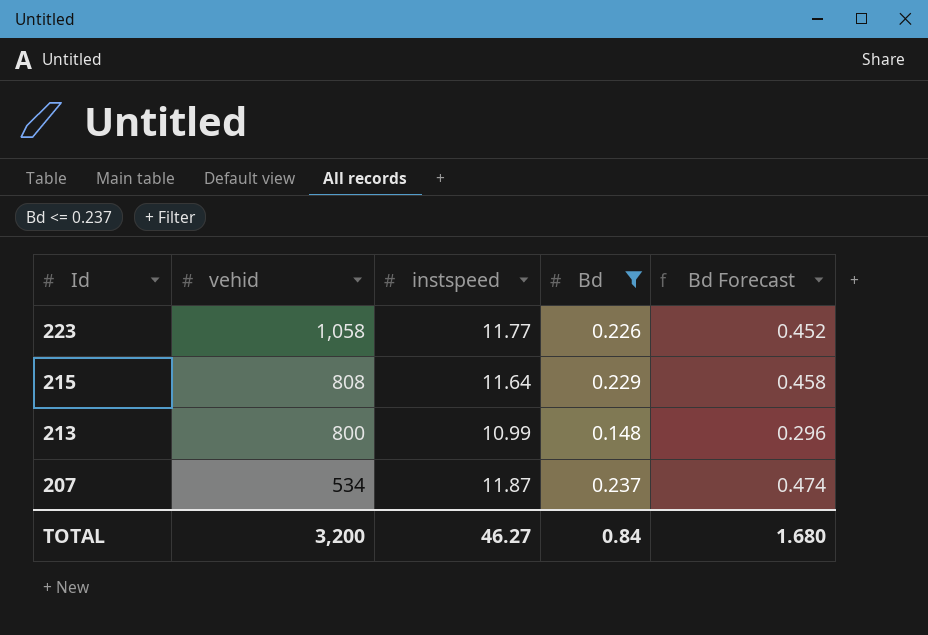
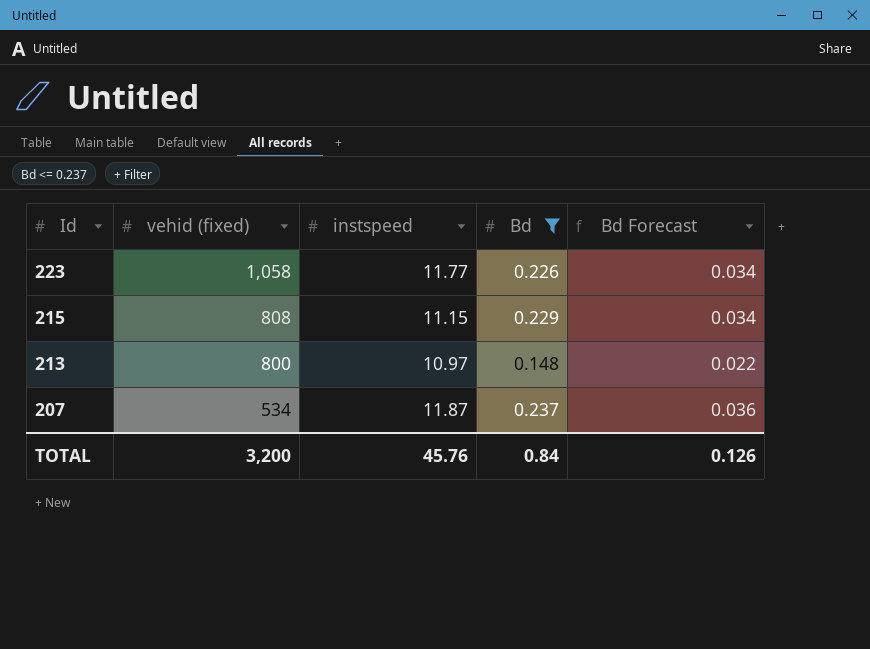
column name: vehid -> vehid (fixed)
column Bd Forecast | formula: [Bd] * 2 -> [Bd] * 0.15
215 | instspeed: 11.64 -> 11.15
213 | instspeed: 10.99 -> 10.97
TOTAL | instspeed: 46.27 -> 45.76
TOTAL | Bd Forecast: 1.680 -> 0.126

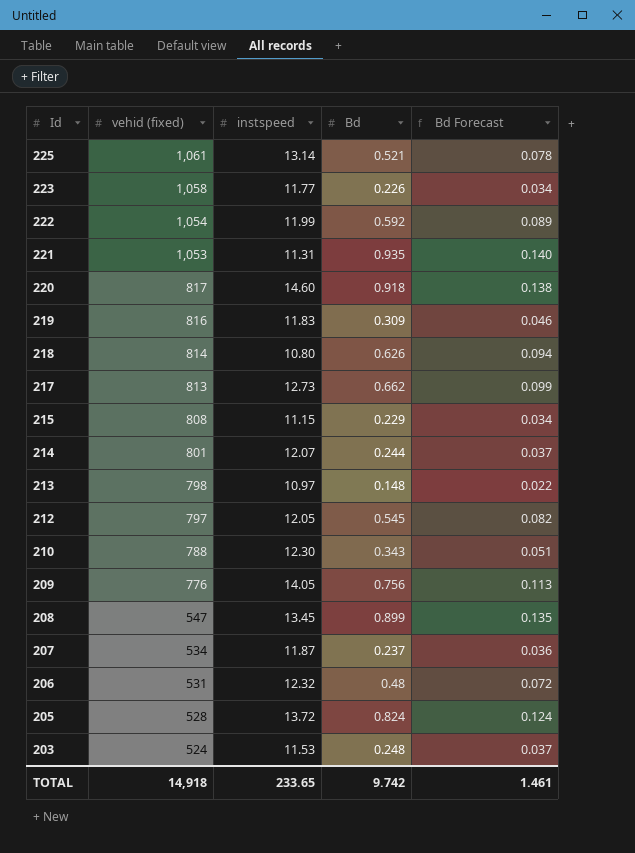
filter: Bd <= 0.237 -> none
213 | vehid (fixed): 800 -> 798
TOTAL | vehid (fixed): 3,200 -> 14,918
TOTAL | instspeed: 45.76 -> 233.65
TOTAL | Bd: 0.84 -> 9.742
TOTAL | Bd Forecast: 0.126 -> 1.461

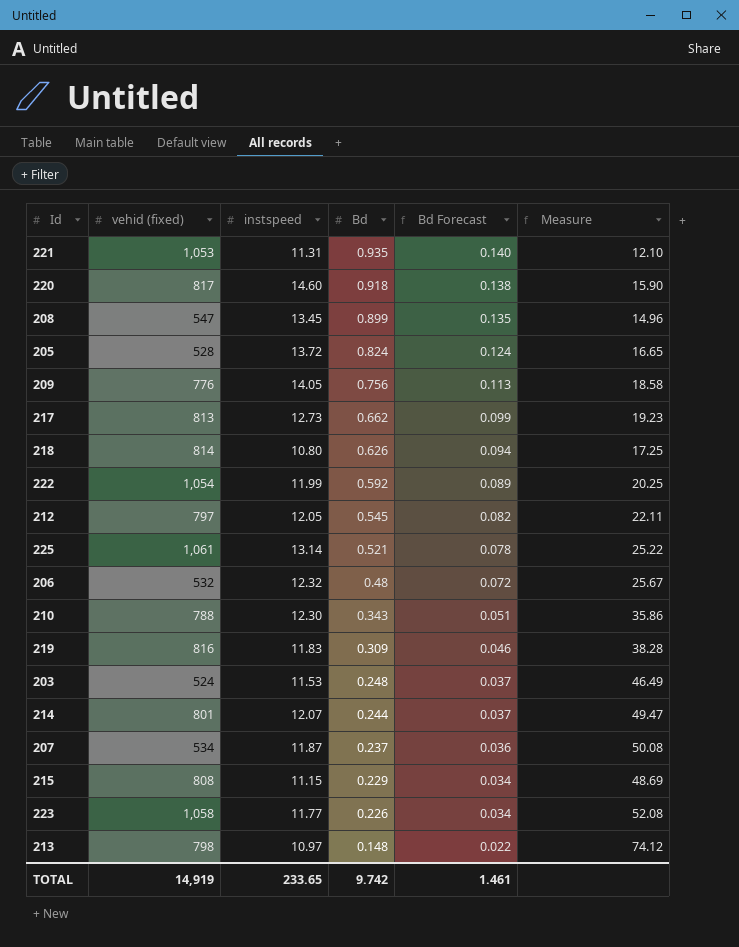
row order: Id descending -> Bd descending
column Measure | formula: none -> [instspeed] / [Bd]
206 | vehid (fixed): 531 -> 532
TOTAL | vehid (fixed): 14,918 -> 14,919

